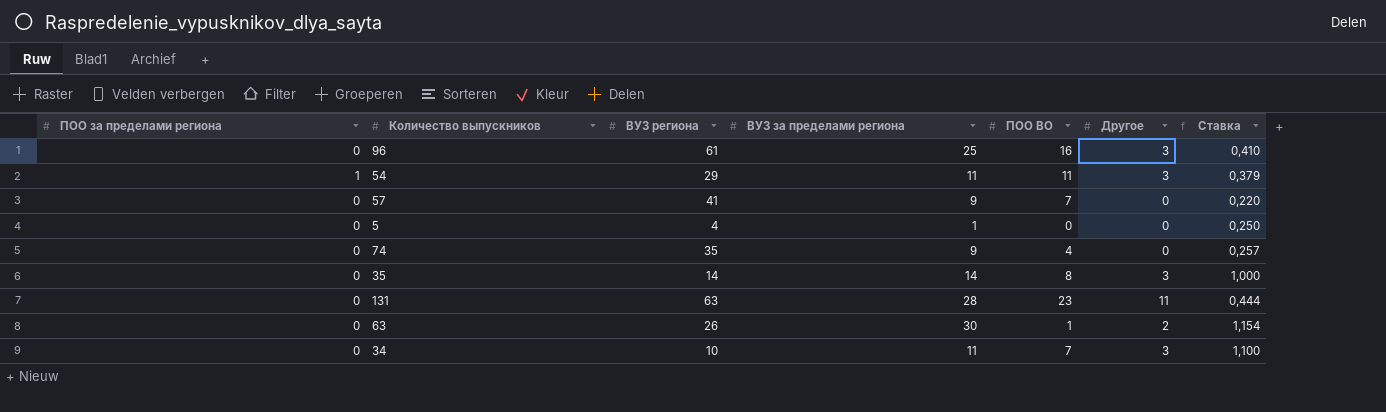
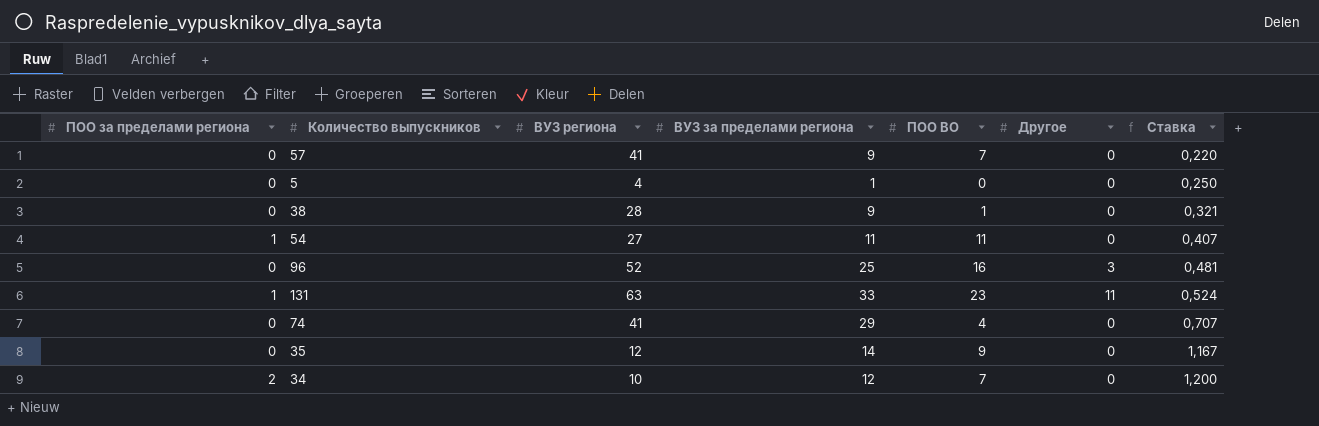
row order: none -> Ставка ascending
row 63: 0 | 26 | 30 | 1 | 2 | 1,154 -> none
row 38: none -> 0 | 28 | 9 | 1 | 0 | 0,321
54 | ВУЗ региона: 29 -> 27
54 | Другое: 3 -> 0
54 | Ставка: 0,379 -> 0,407
96 | ВУЗ региона: 61 -> 52
96 | Ставка: 0,410 -> 0,481
131 | ПОО за пределами региона: 0 -> 1
131 | ВУЗ за пределами региона: 28 -> 33
131 | Ставка: 0,444 -> 0,524
74 | ВУЗ региона: 35 -> 41
74 | ВУЗ за пределами региона: 9 -> 29
74 | Ставка: 0,257 -> 0,707
35 | ВУЗ региона: 14 -> 12
35 | ПОО ВО: 8 -> 9
35 | Другое: 3 -> 0
35 | Ставка: 1,000 -> 1,167
34 | ПОО за пределами региона: 0 -> 2
34 | ВУЗ за пределами региона: 11 -> 12
34 | Другое: 3 -> 0
34 | Ставка: 1,100 -> 1,200

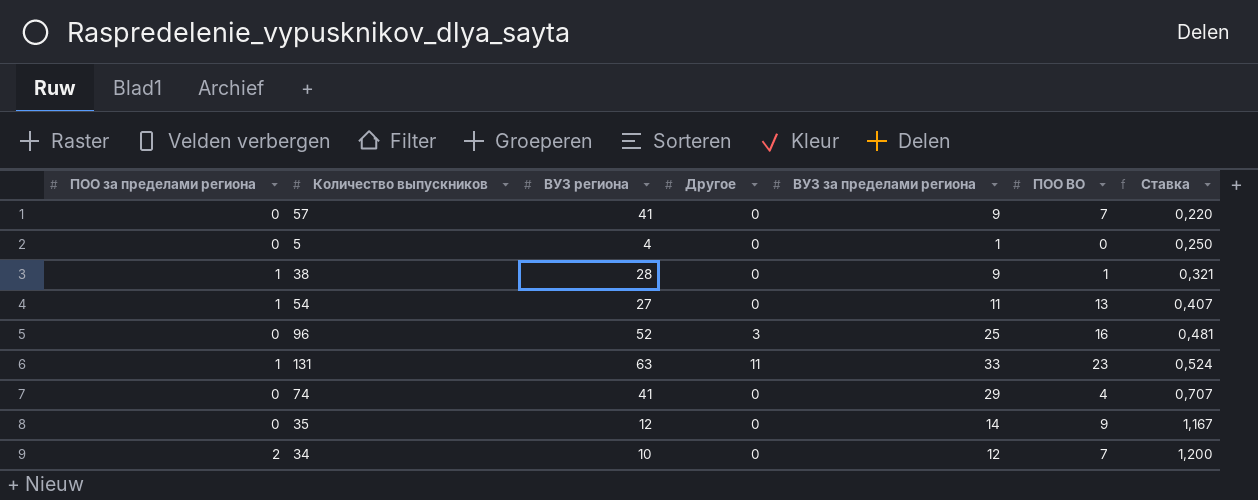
column Другое | position: 6 -> 4
38 | ПОО за пределами региона: 0 -> 1
54 | ПОО ВО: 11 -> 13

